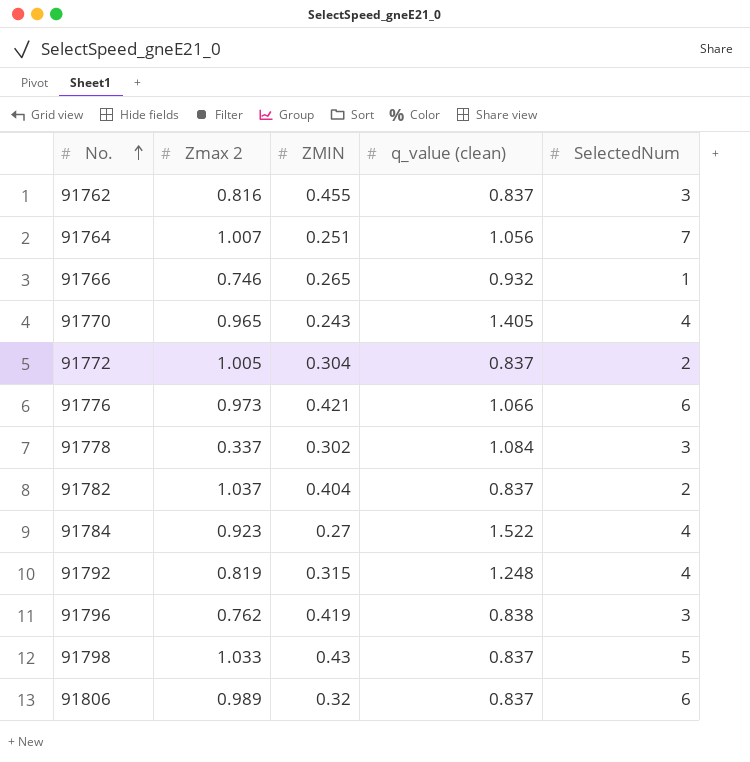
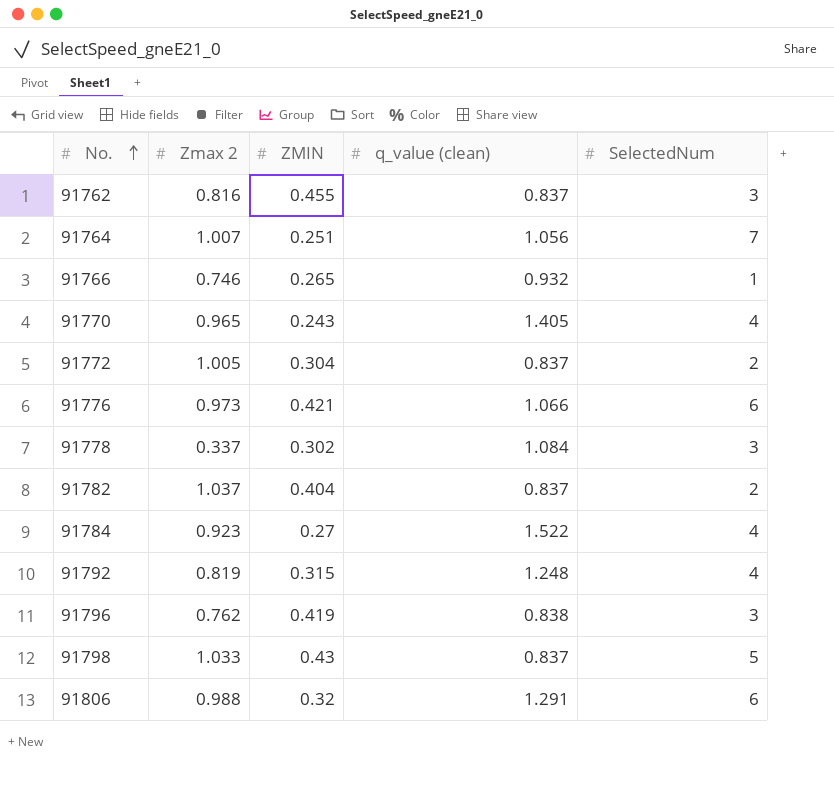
91806 | Zmax 2: 0.989 -> 0.988
91806 | q_value (clean): 0.837 -> 1.291

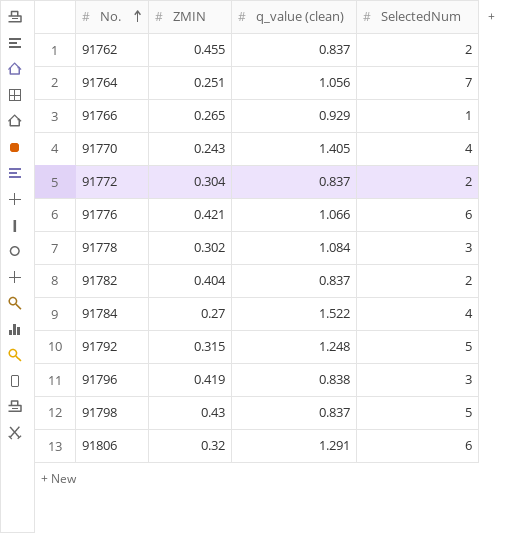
column Zmax 2 | position: 2 -> none
91762 | SelectedNum: 3 -> 2
91766 | q_value (clean): 0.932 -> 0.929
91792 | SelectedNum: 4 -> 5

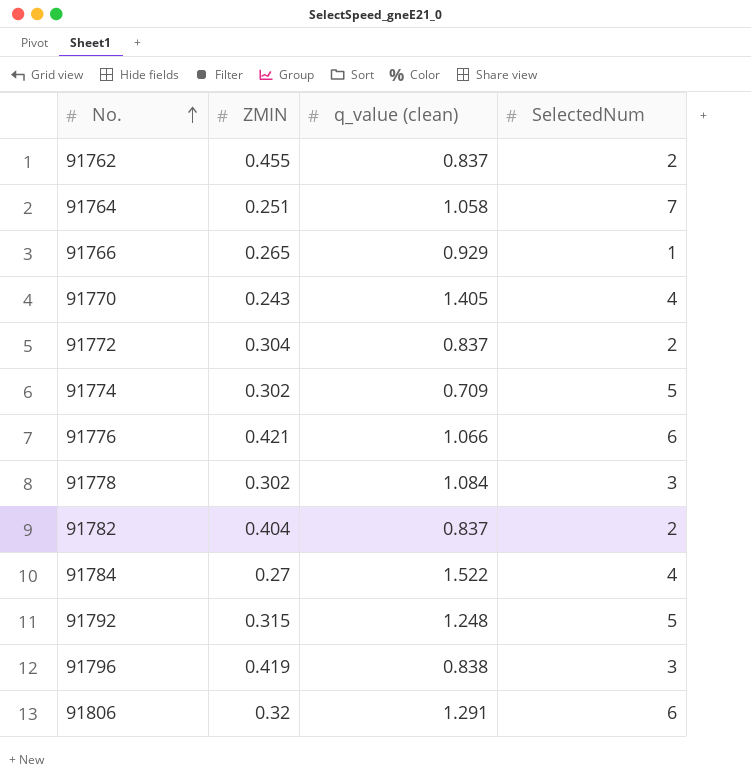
row 91798: 0.43 | 0.837 | 5 -> none
91764 | q_value (clean): 1.056 -> 1.058
row 91774: none -> 0.302 | 0.709 | 5

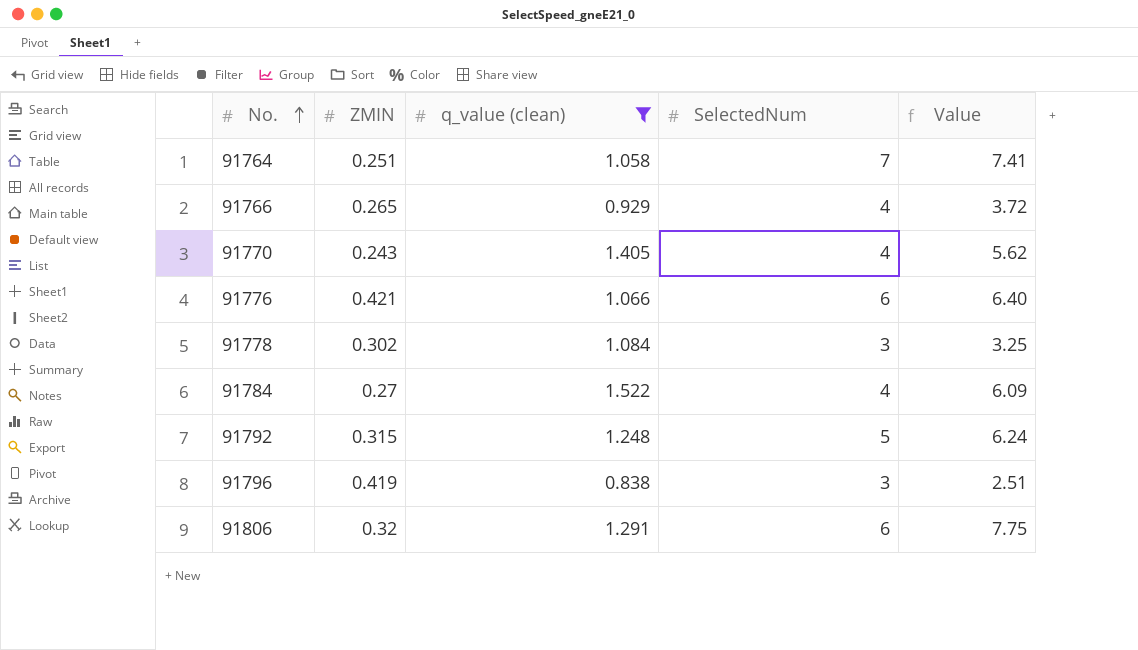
filter: none -> q_value (clean) >= 0.838
column Value | formula: none -> [q_value (clean)] * [SelectedNum]
91766 | SelectedNum: 1 -> 4

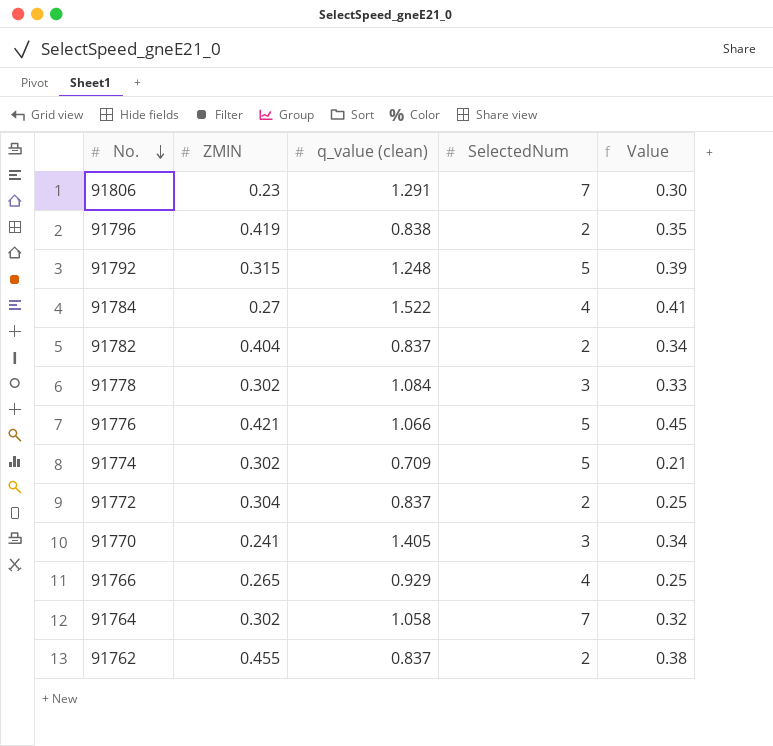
filter: q_value (clean) >= 0.838 -> none
row order: No. ascending -> No. descending
column Value | formula: [q_value (clean)] * [SelectedNum] -> [ZMIN] * [q_value (clean)]
91806 | ZMIN: 0.32 -> 0.23
91806 | SelectedNum: 6 -> 7
91796 | SelectedNum: 3 -> 2
91776 | SelectedNum: 6 -> 5
91770 | ZMIN: 0.243 -> 0.241
91770 | SelectedNum: 4 -> 3
91764 | ZMIN: 0.251 -> 0.302

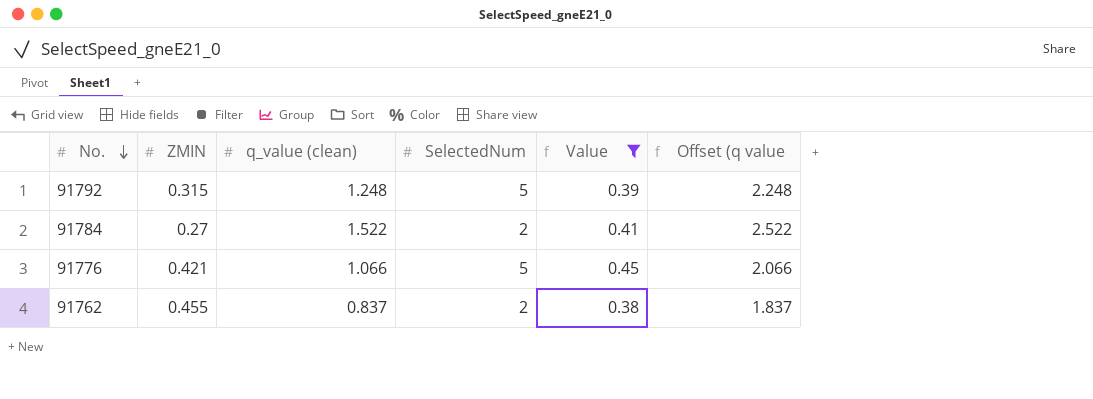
filter: none -> Value >= 0.38
column Offset (q value | formula: none -> [q_value (clean)] + 1
91784 | SelectedNum: 4 -> 2

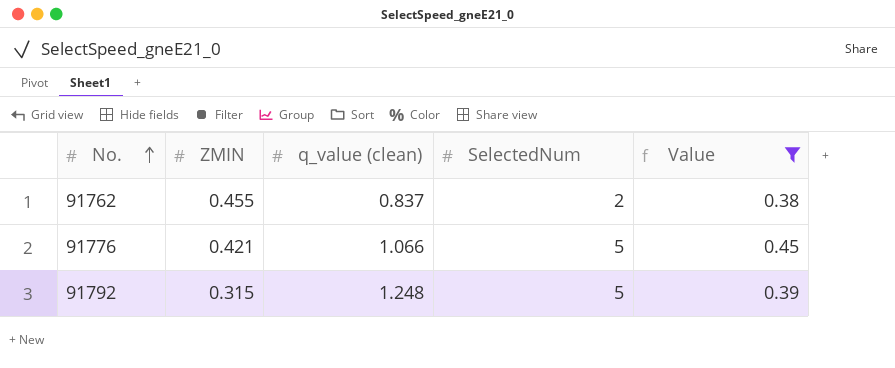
row order: No. descending -> No. ascending
column Offset (q value | formula: [q_value (clean)] + 1 -> none
row 91784: 0.27 | 1.522 | 2 | 0.41 | 2.522 -> none

